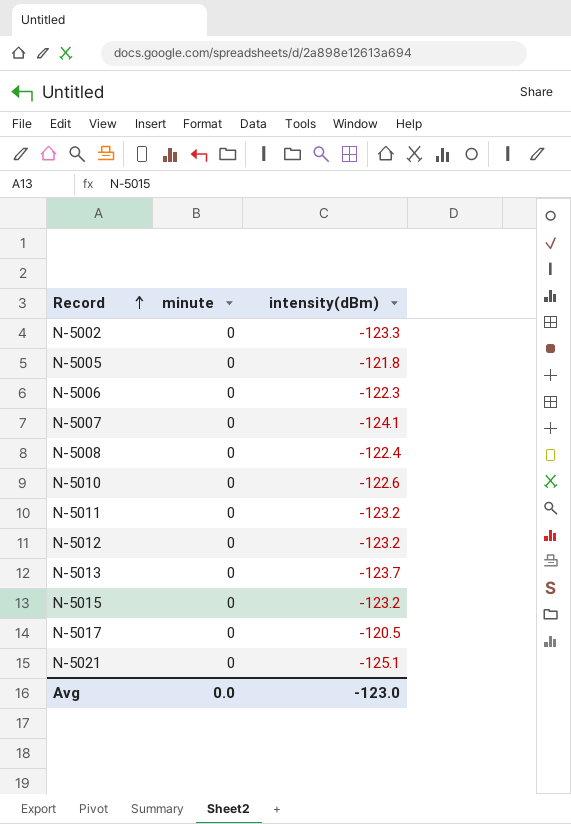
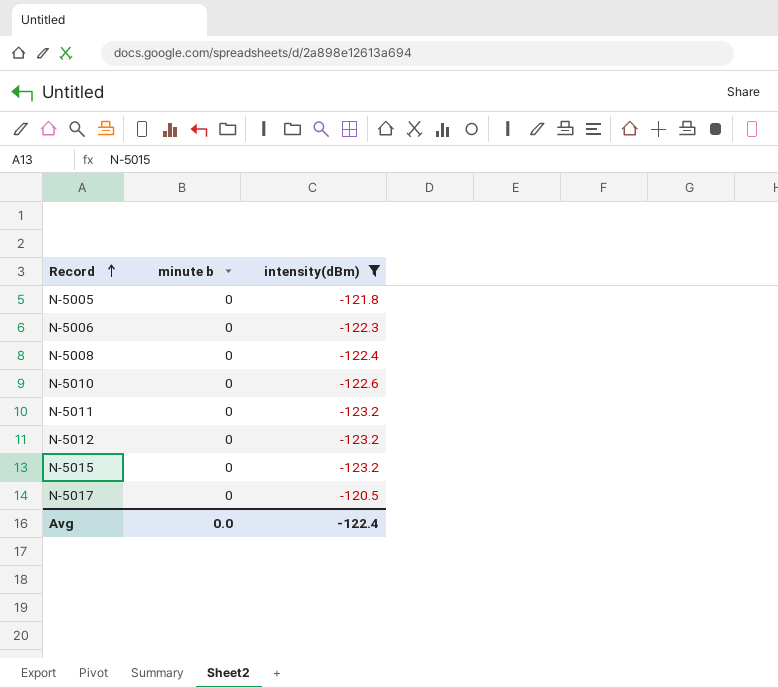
filter: none -> intensity(dBm) >= -123.2
column name: minute -> minute b
Avg | intensity(dBm): -123.0 -> -122.4

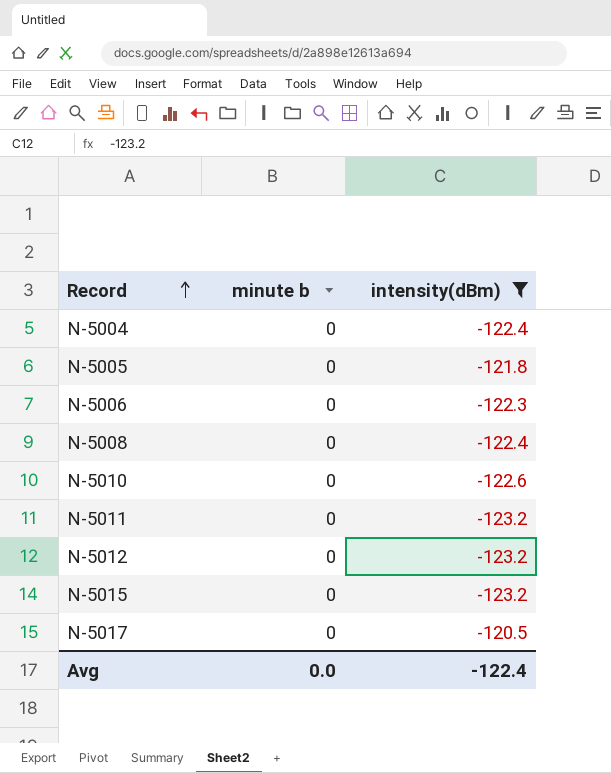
row N-5004: none -> 0 | -122.4

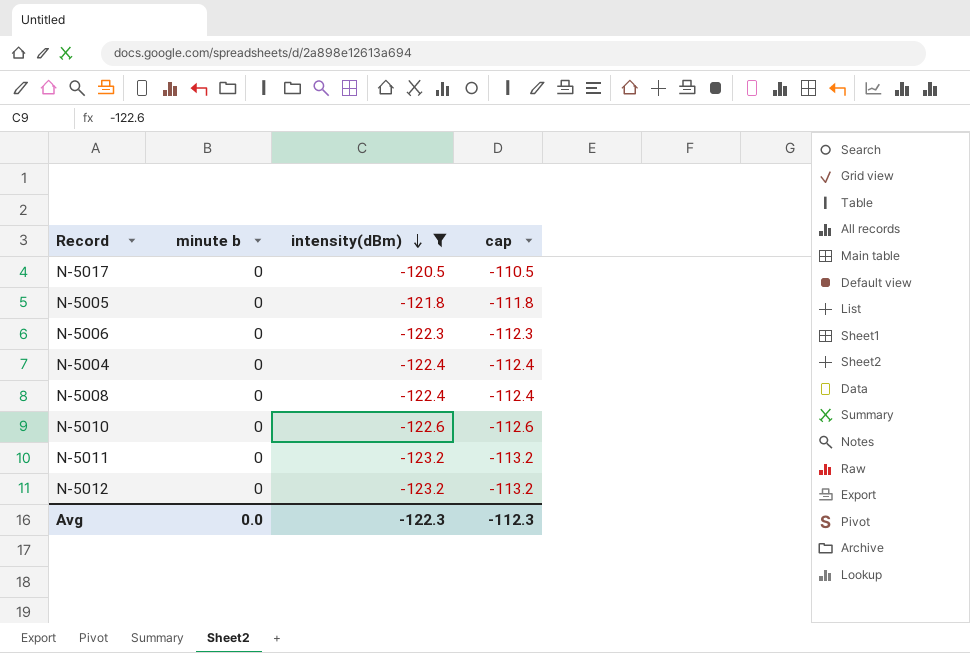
row order: Record ascending -> intensity(dBm) descending
column cap | formula: none -> [intensity(dBm)] + 10
row N-5015: 0 | -123.2 -> none
Avg | intensity(dBm): -122.4 -> -122.3

